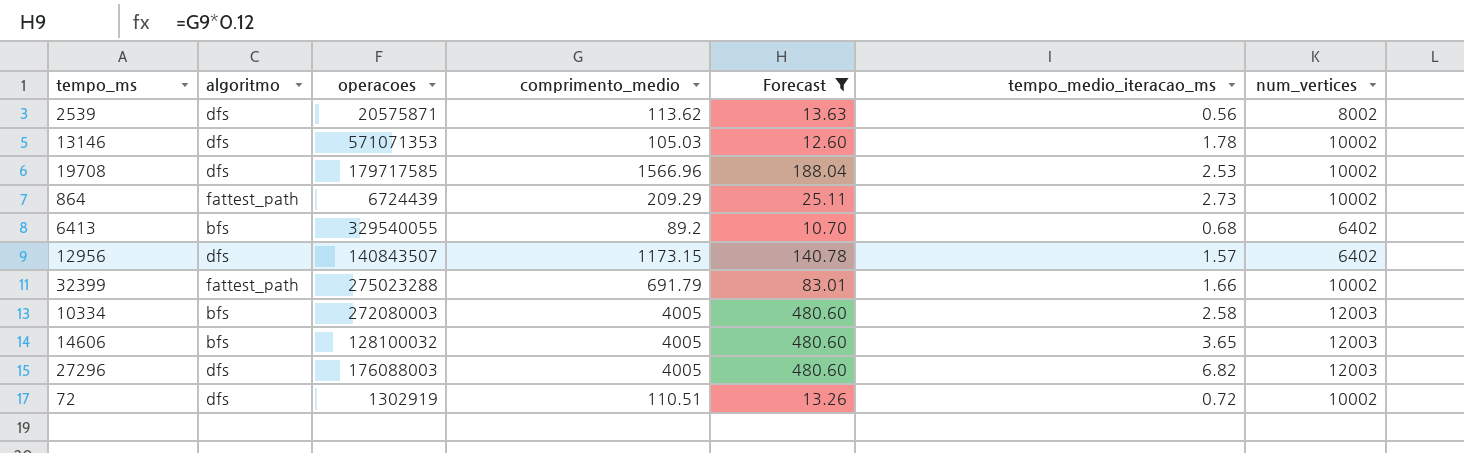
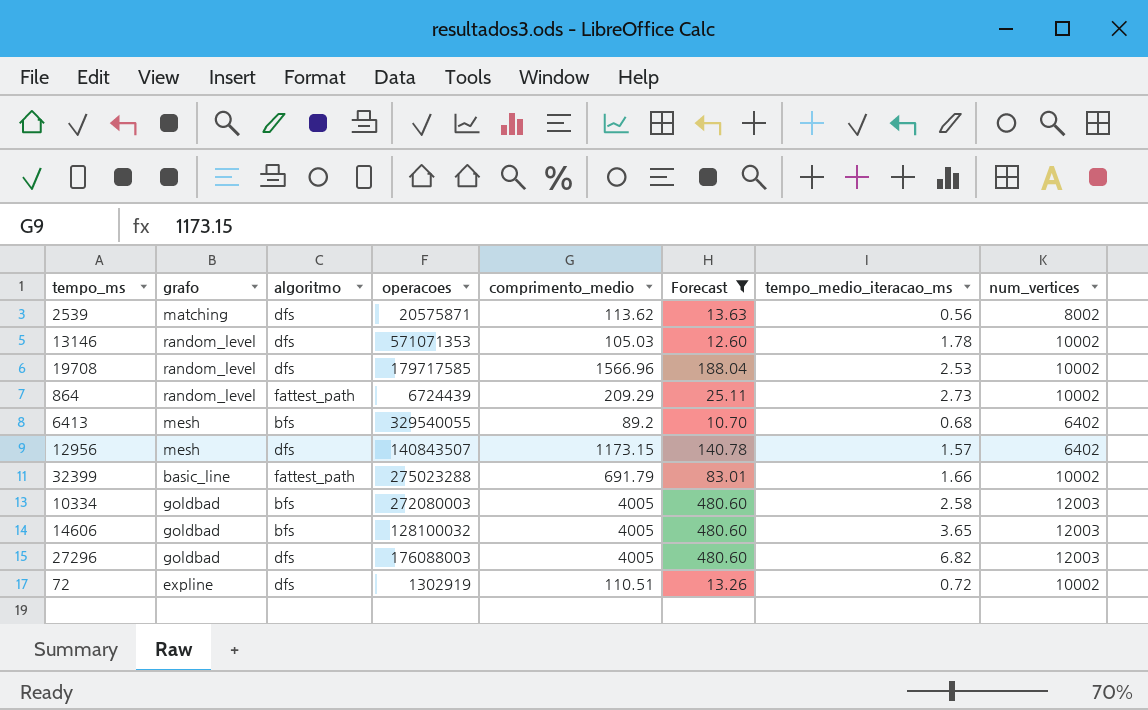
column grafo | position: none -> 2

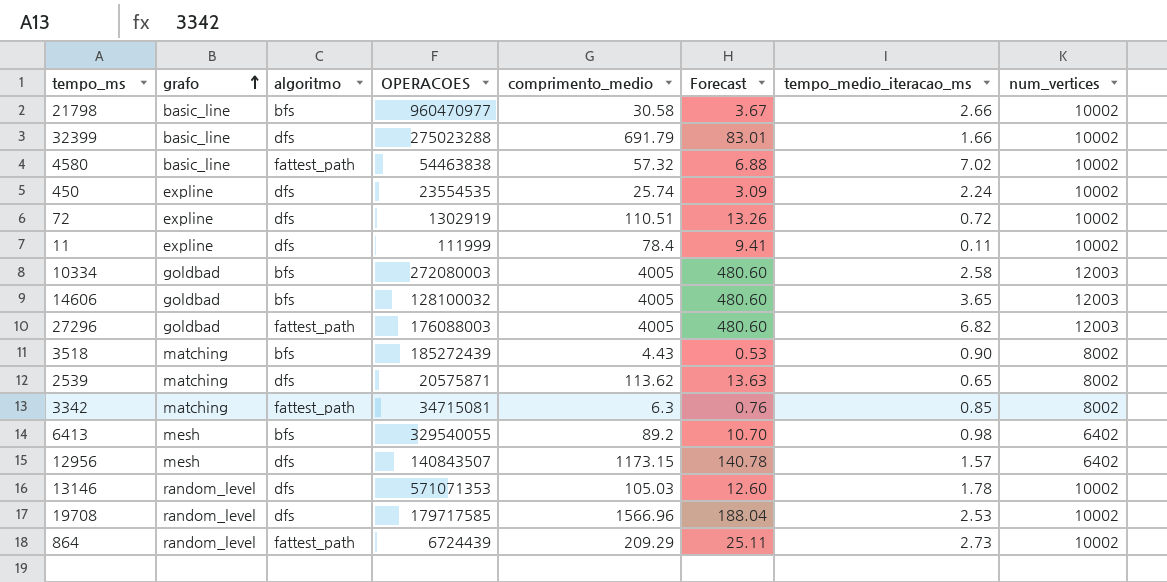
filter: Forecast >= 10.70 -> none
row order: none -> grafo ascending
column name: operacoes -> OPERACOES
32399 | algoritmo: fattest_path -> dfs
27296 | algoritmo: dfs -> fattest_path
2539 | tempo_medio_iteracao_ms: 0.56 -> 0.65
6413 | tempo_medio_iteracao_ms: 0.68 -> 0.98

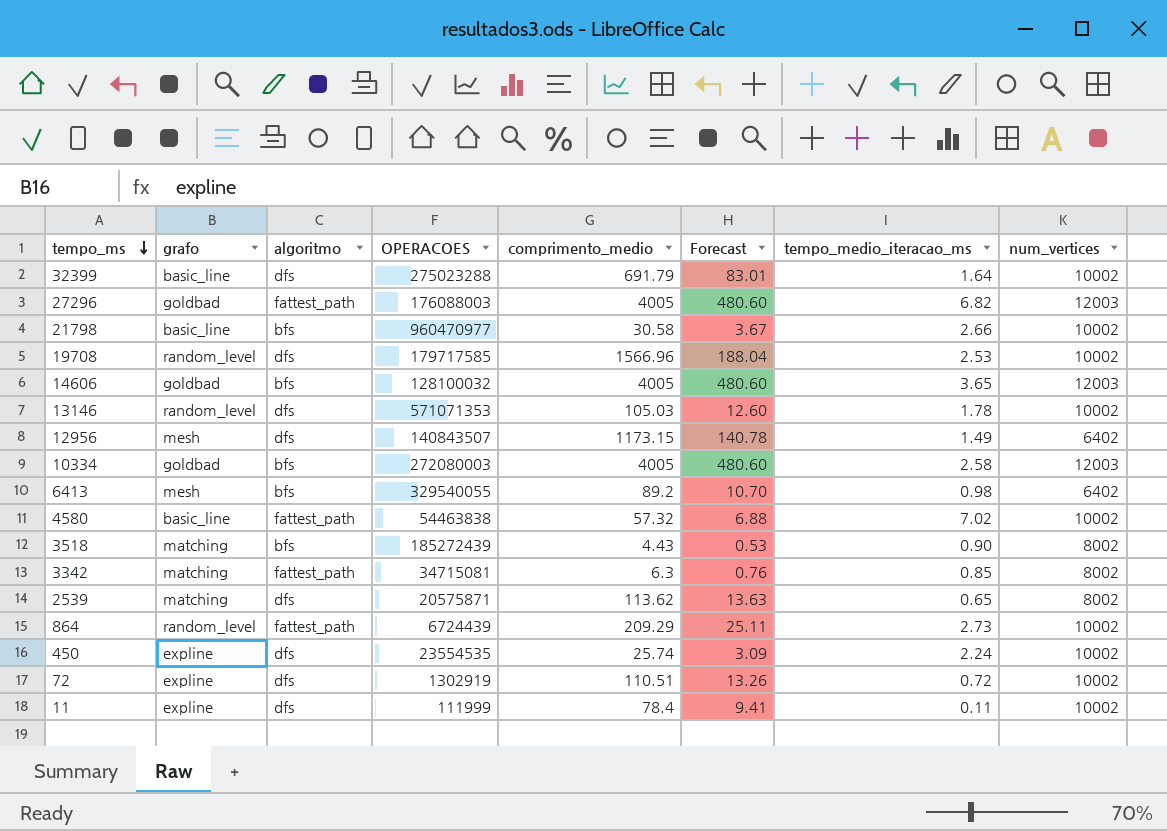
row order: grafo ascending -> tempo_ms descending
32399 | tempo_medio_iteracao_ms: 1.66 -> 1.64
12956 | tempo_medio_iteracao_ms: 1.57 -> 1.49

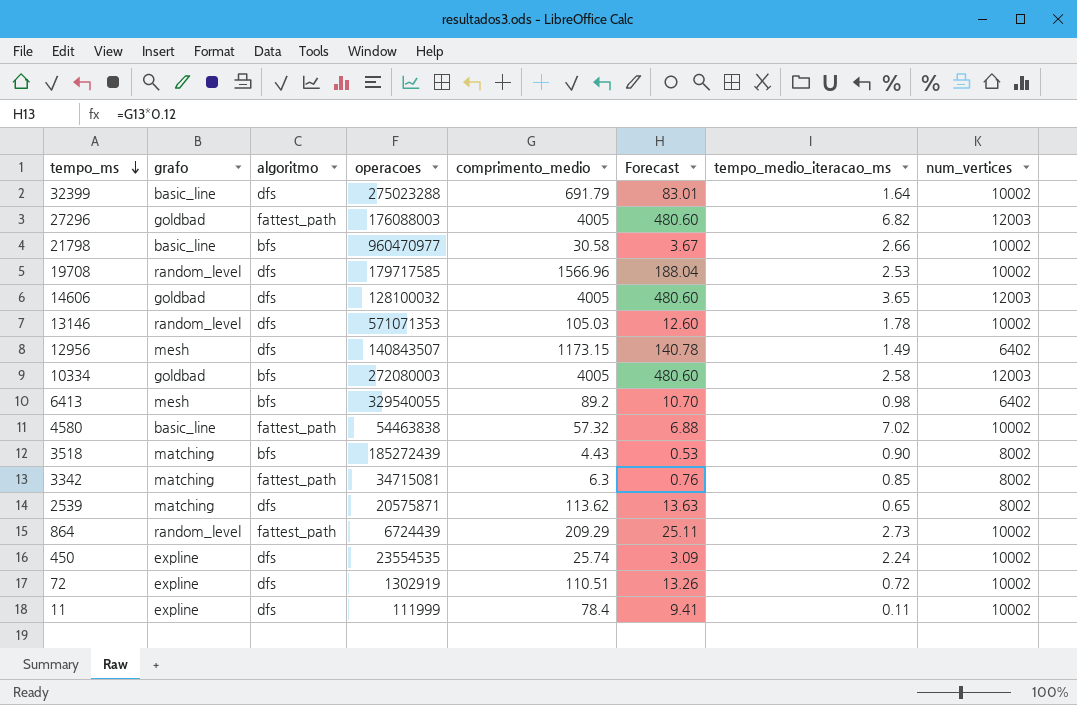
column name: OPERACOES -> operacoes
14606 | algoritmo: bfs -> dfs

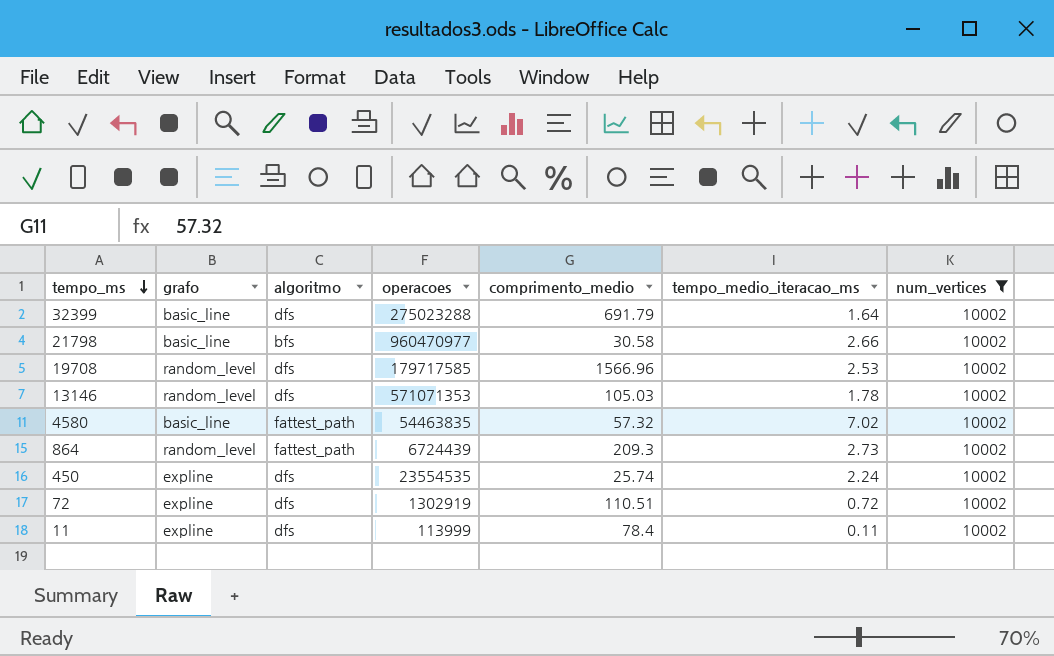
filter: none -> num_vertices = 10002
column Forecast | formula: [comprimento_medio] * 0.12 -> none
4580 | operacoes: 54463838 -> 54463835
864 | comprimento_medio: 209.29 -> 209.3
11 | operacoes: 111999 -> 113999

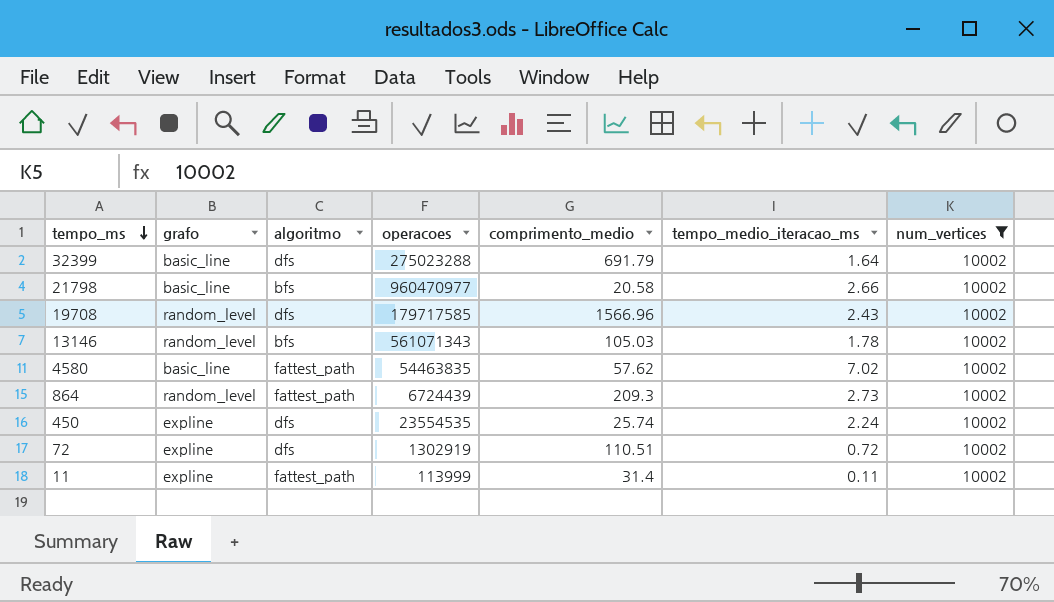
21798 | comprimento_medio: 30.58 -> 20.58
19708 | tempo_medio_iteracao_ms: 2.53 -> 2.43
13146 | algoritmo: dfs -> bfs
13146 | operacoes: 571071353 -> 561071343
4580 | comprimento_medio: 57.32 -> 57.62
11 | algoritmo: dfs -> fattest_path
11 | comprimento_medio: 78.4 -> 31.4

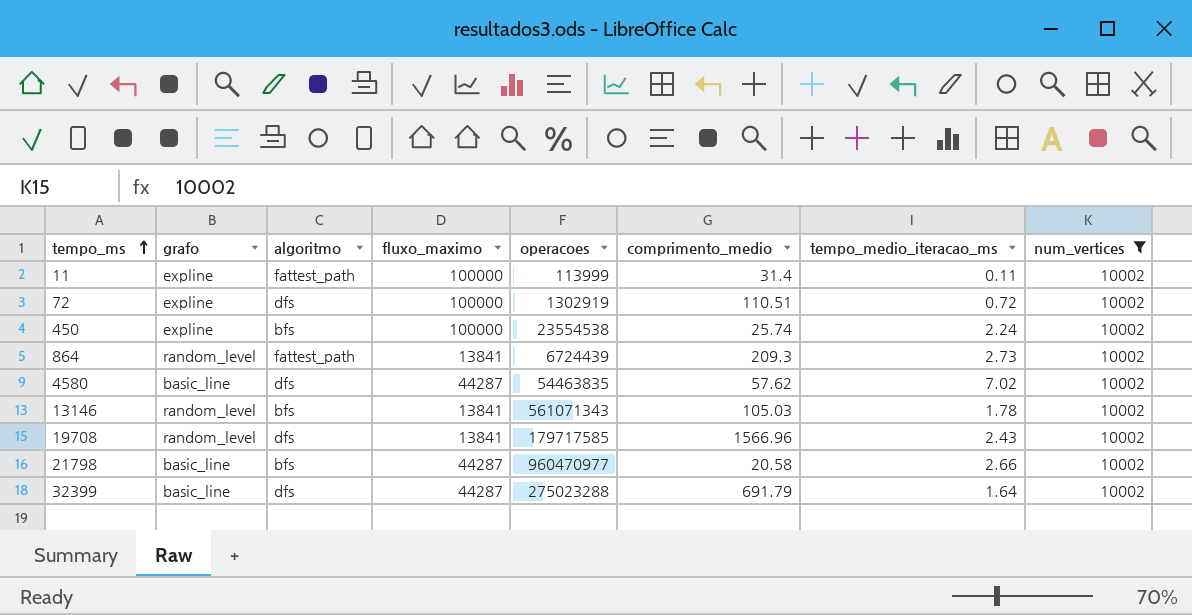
row order: tempo_ms descending -> tempo_ms ascending
column fluxo_maximo | position: none -> 4
450 | algoritmo: dfs -> bfs
450 | operacoes: 23554535 -> 23554538
4580 | algoritmo: fattest_path -> dfs

